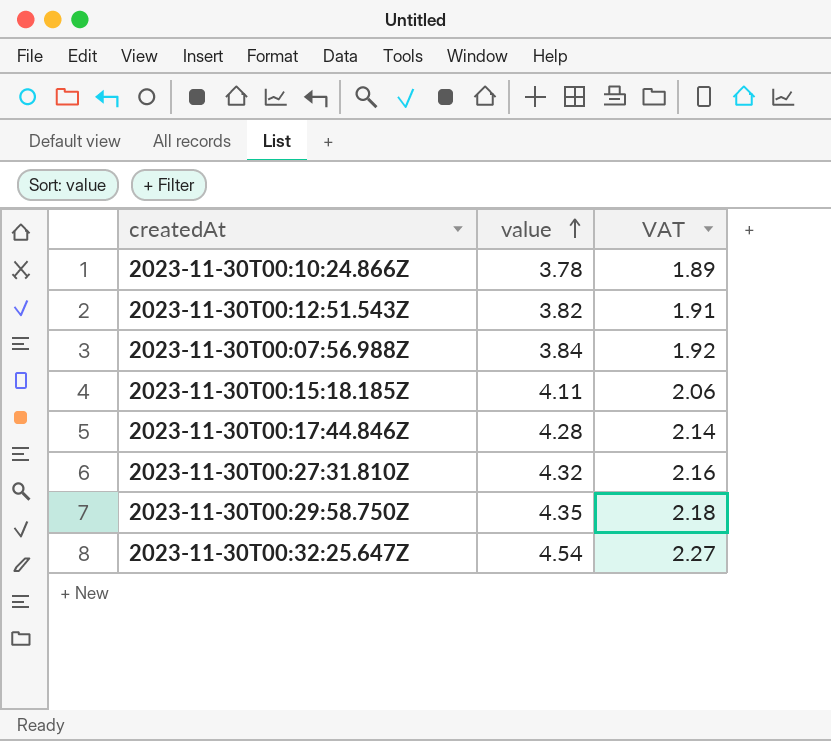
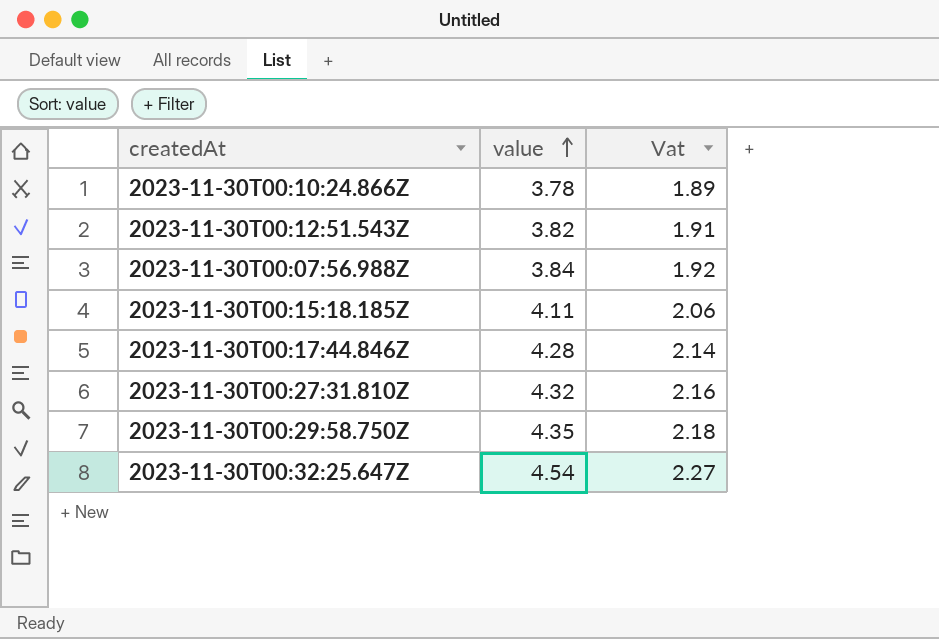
column name: VAT -> Vat

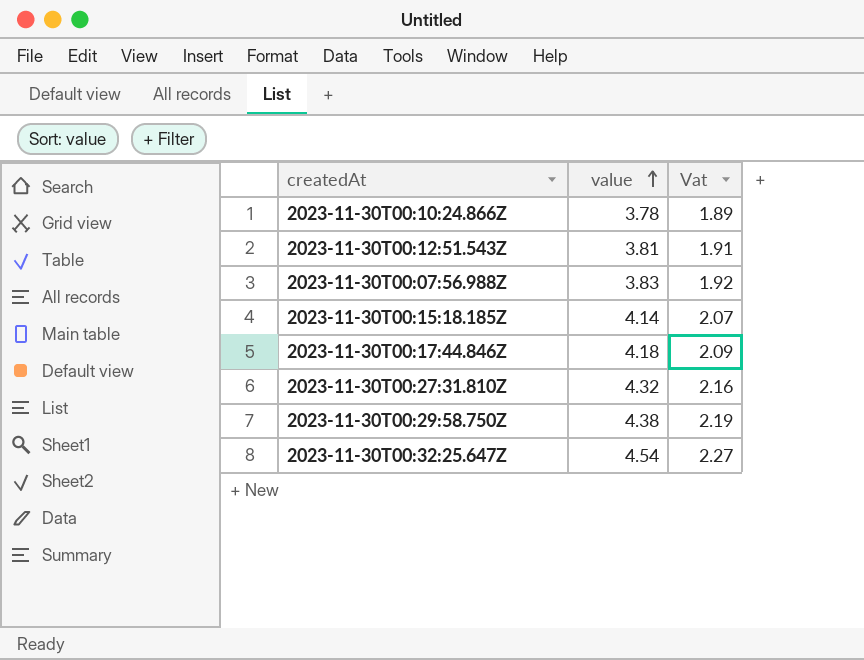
2023-11-30T00:12:51.543Z | value: 3.82 -> 3.81
2023-11-30T00:07:56.988Z | value: 3.84 -> 3.83
2023-11-30T00:15:18.185Z | value: 4.11 -> 4.14
2023-11-30T00:15:18.185Z | Vat: 2.06 -> 2.07
2023-11-30T00:17:44.846Z | value: 4.28 -> 4.18
2023-11-30T00:17:44.846Z | Vat: 2.14 -> 2.09
2023-11-30T00:29:58.750Z | value: 4.35 -> 4.38
2023-11-30T00:29:58.750Z | Vat: 2.18 -> 2.19

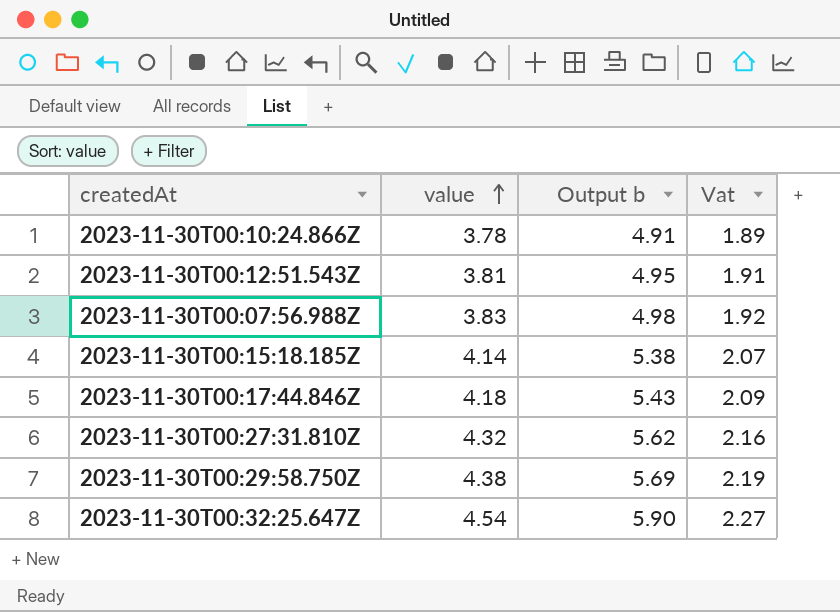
column Output b | formula: none -> [value] * 1.3

